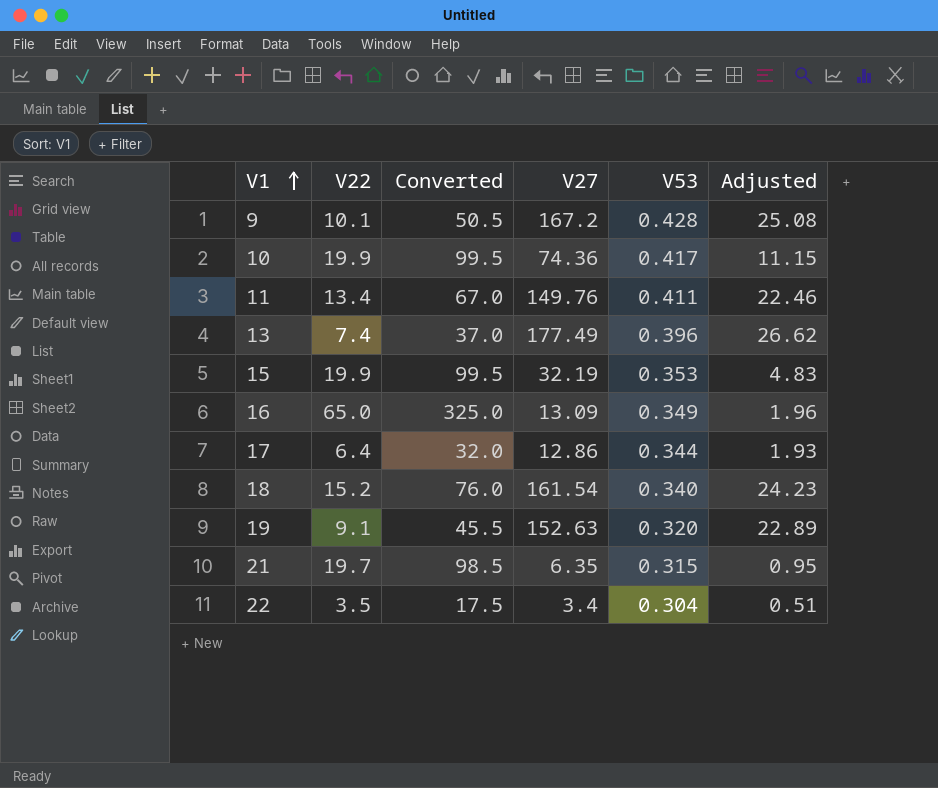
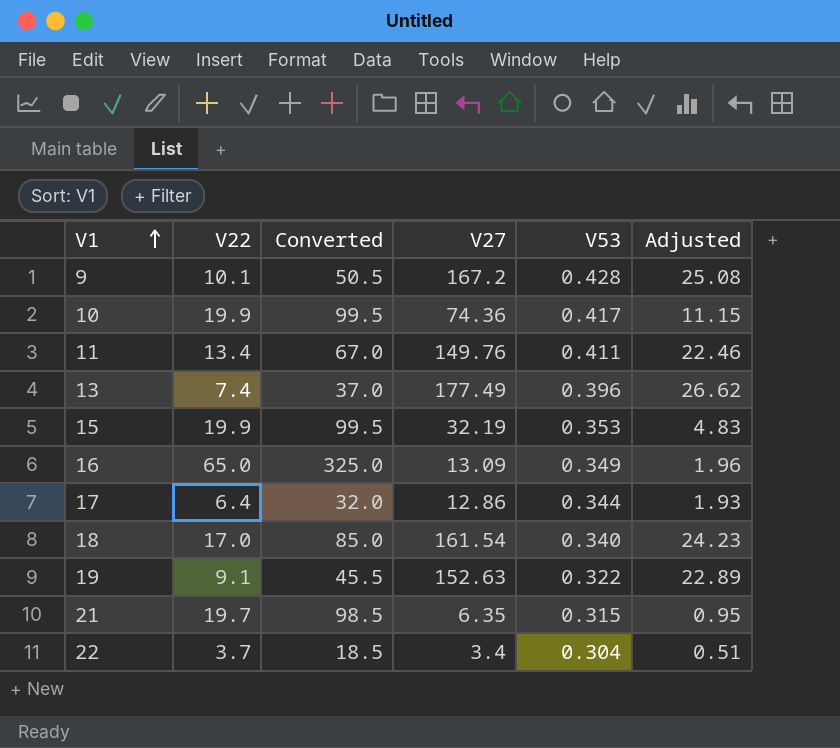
18 | V22: 15.2 -> 17.0
18 | Converted: 76.0 -> 85.0
19 | V53: 0.320 -> 0.322
22 | V22: 3.5 -> 3.7
22 | Converted: 17.5 -> 18.5

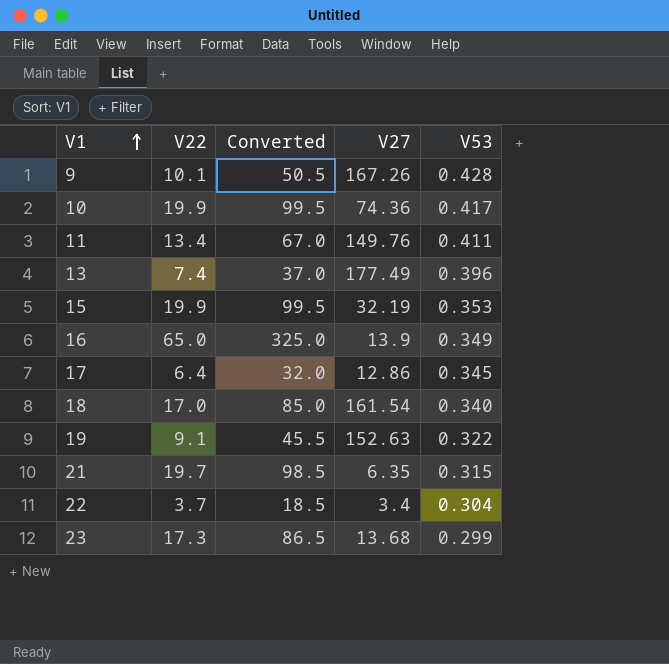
column Adjusted | formula: [V27] * 0.15 -> none
9 | V27: 167.2 -> 167.26
16 | V27: 13.09 -> 13.9
17 | V53: 0.344 -> 0.345
row 23: none -> 17.3 | 86.5 | 13.68 | 0.299

